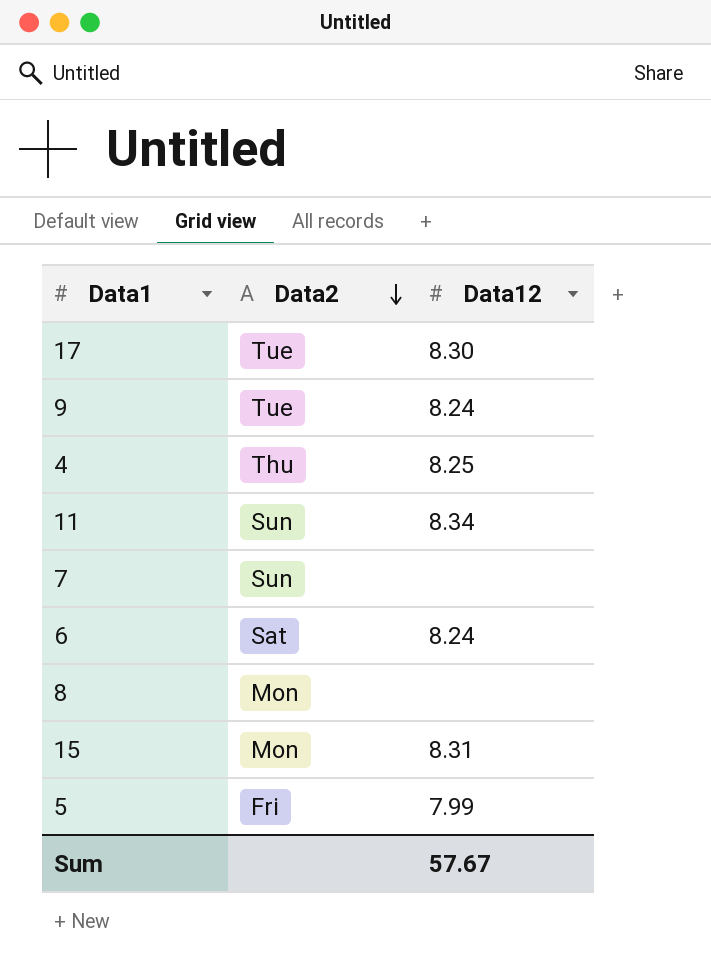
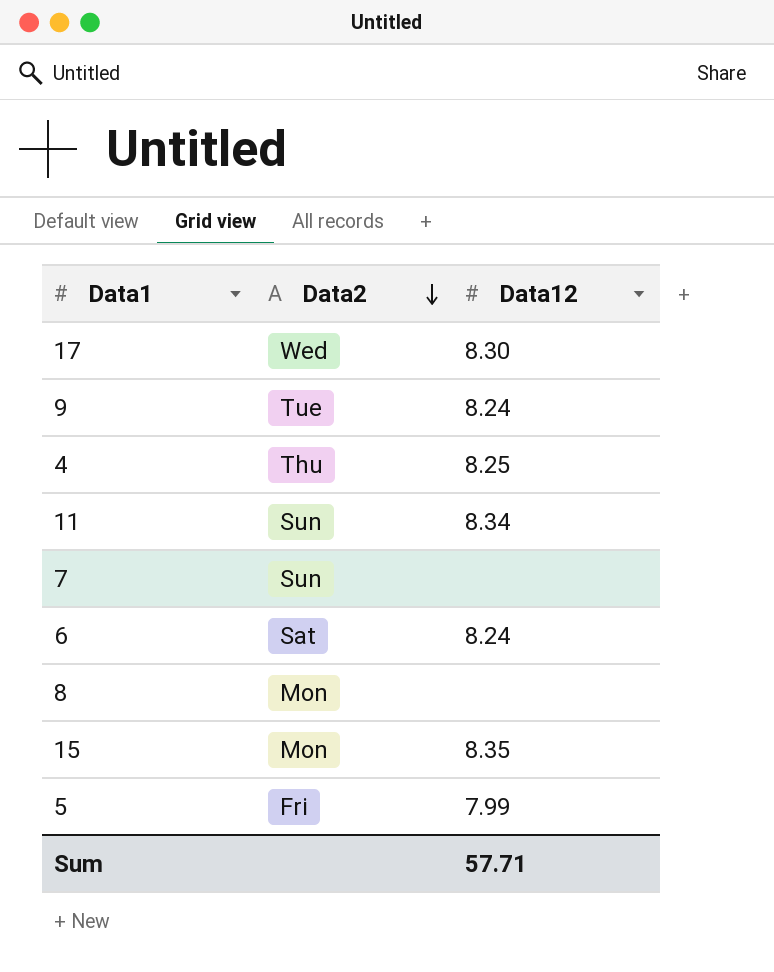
17 | Data2: Tue -> Wed
15 | Data12: 8.31 -> 8.35
Sum | Data12: 57.67 -> 57.71

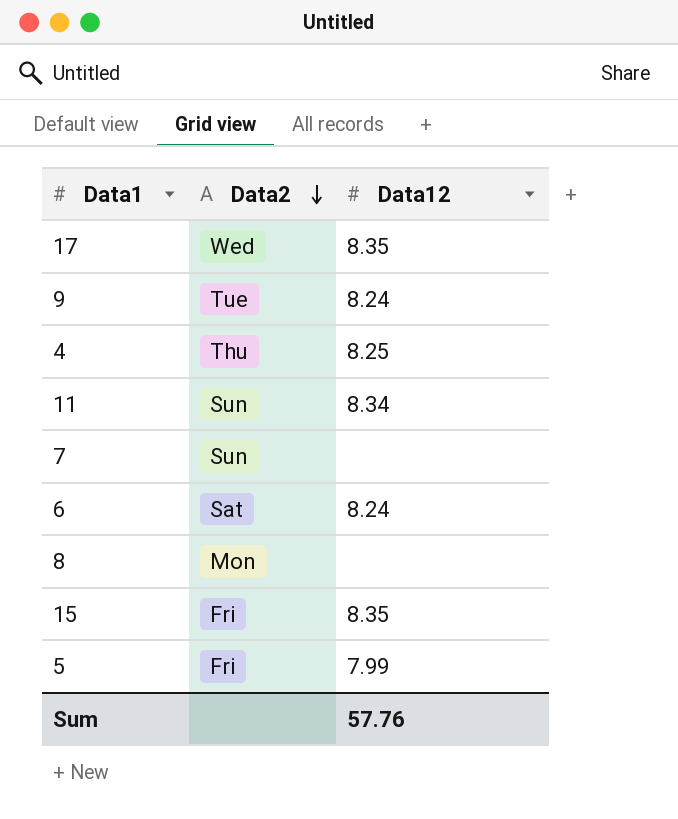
17 | Data12: 8.30 -> 8.35
15 | Data2: Mon -> Fri
Sum | Data12: 57.71 -> 57.76

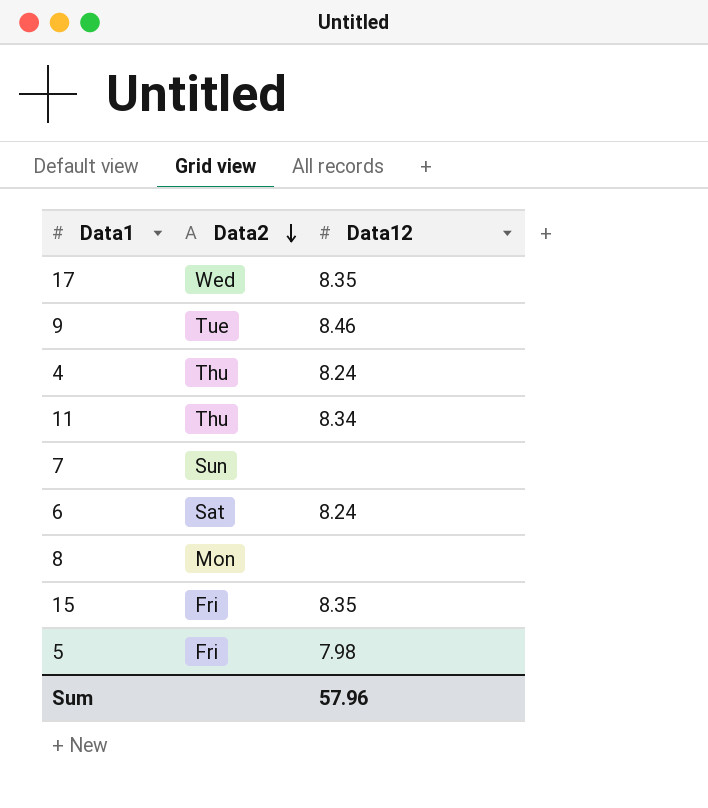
9 | Data12: 8.24 -> 8.46
4 | Data12: 8.25 -> 8.24
11 | Data2: Sun -> Thu
5 | Data12: 7.99 -> 7.98
Sum | Data12: 57.76 -> 57.96

